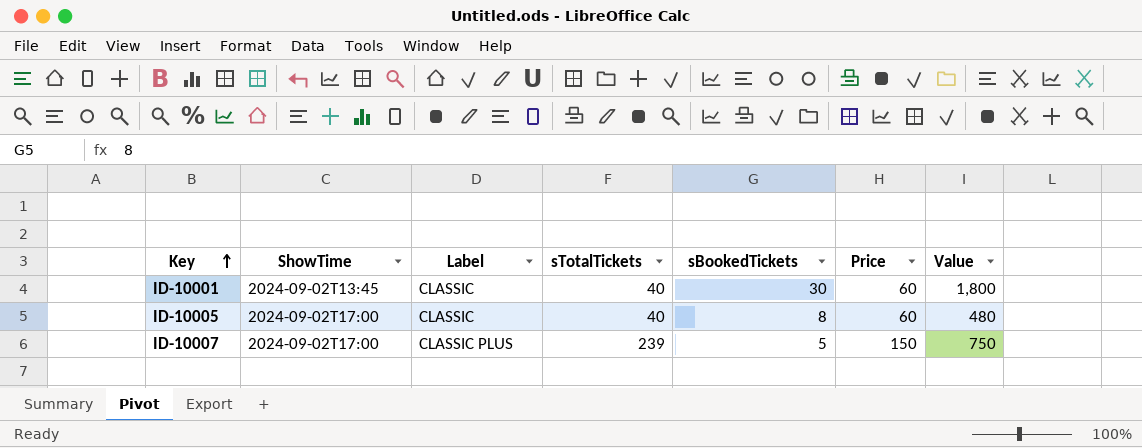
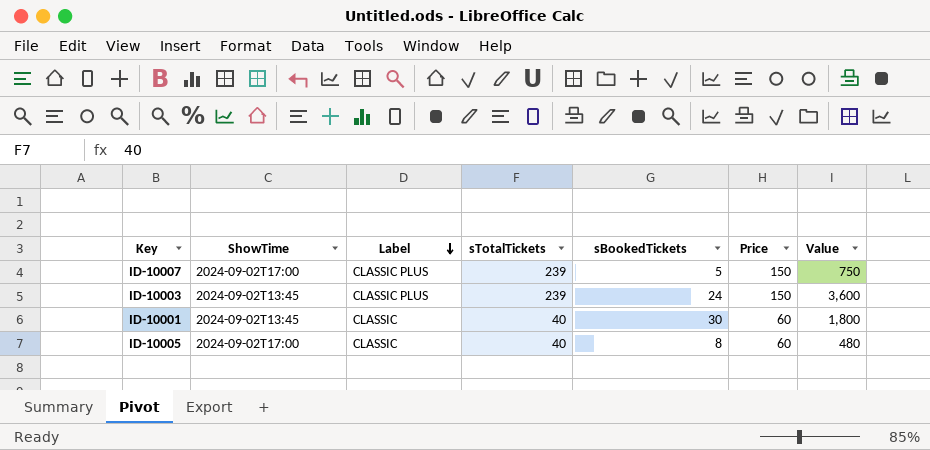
row order: Key ascending -> Label descending
row ID-10003: none -> 2024-09-02T13:45 | CLASSIC PLUS | 239 | 24 | 150 | 3,600

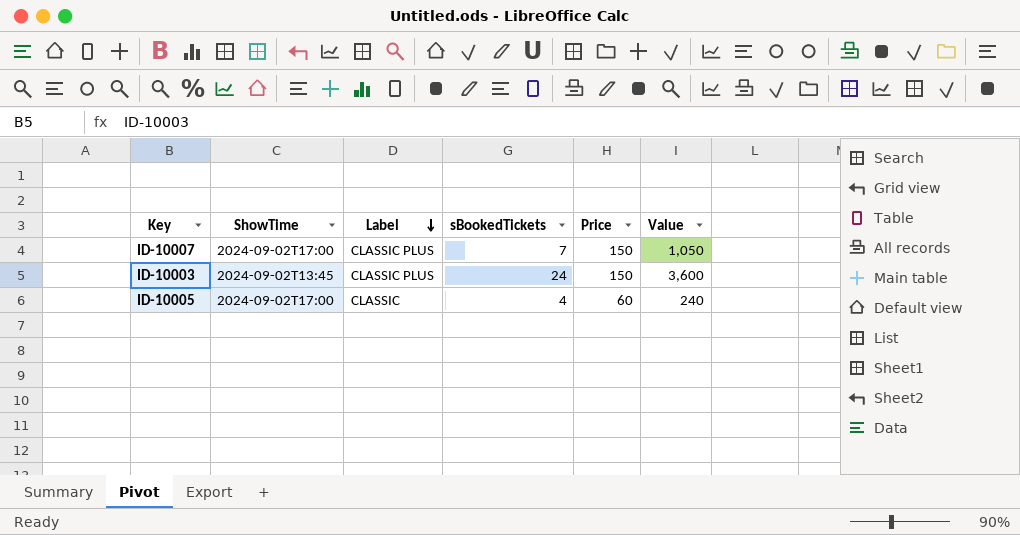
column sTotalTickets | position: 4 -> none
row ID-10001: 2024-09-02T13:45 | CLASSIC | 40 | 30 | 60 | 1,800 -> none
ID-10007 | sBookedTickets: 5 -> 7
ID-10007 | Value: 750 -> 1,050
ID-10005 | sBookedTickets: 8 -> 4
ID-10005 | Value: 480 -> 240

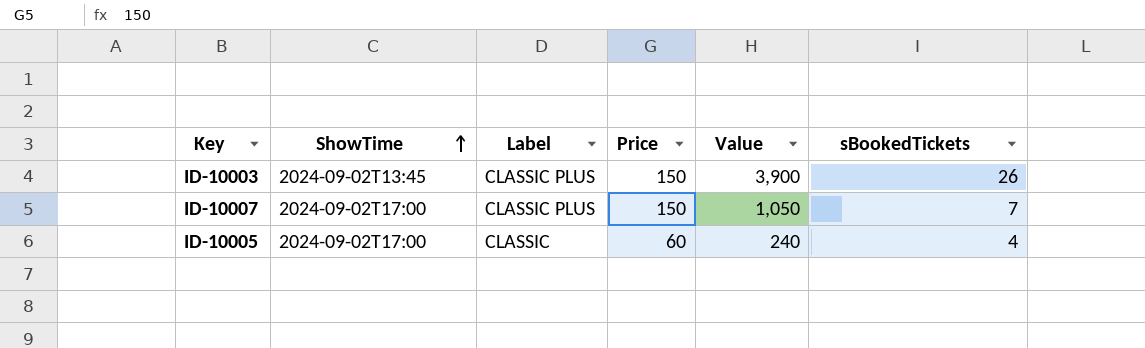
row order: Label descending -> ShowTime ascending
column sBookedTickets | position: 4 -> 6
ID-10003 | Value: 3,600 -> 3,900
ID-10003 | sBookedTickets: 24 -> 26

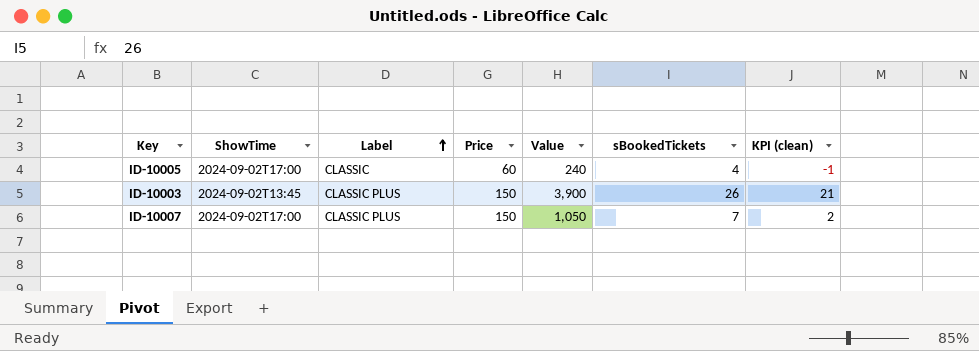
row order: ShowTime ascending -> Label ascending
column KPI (clean) | formula: none -> [sBookedTickets] - 5

